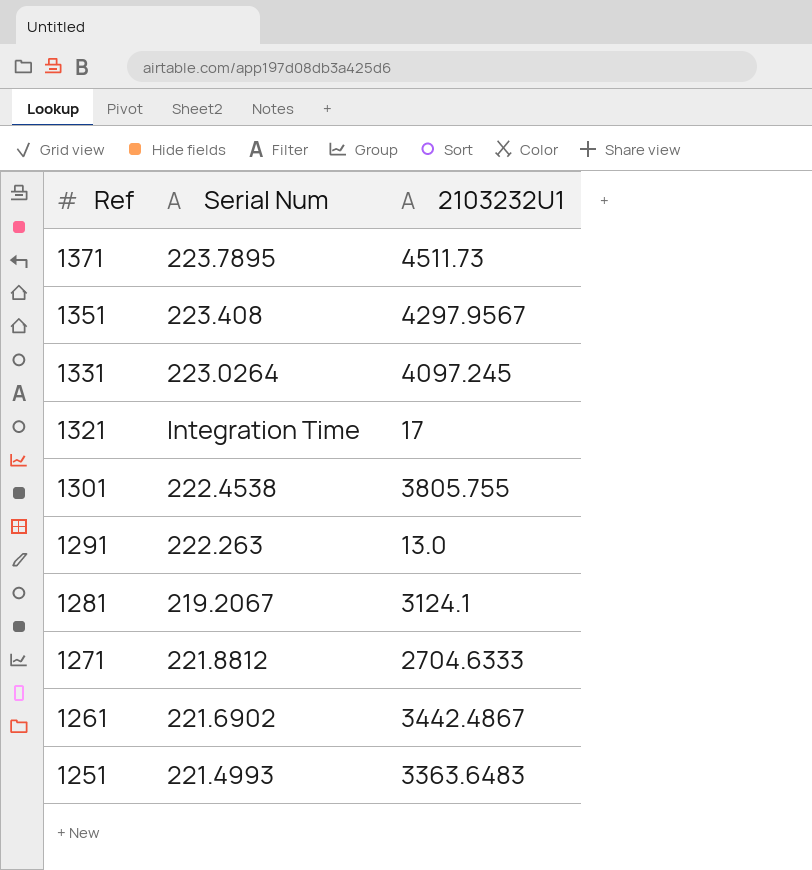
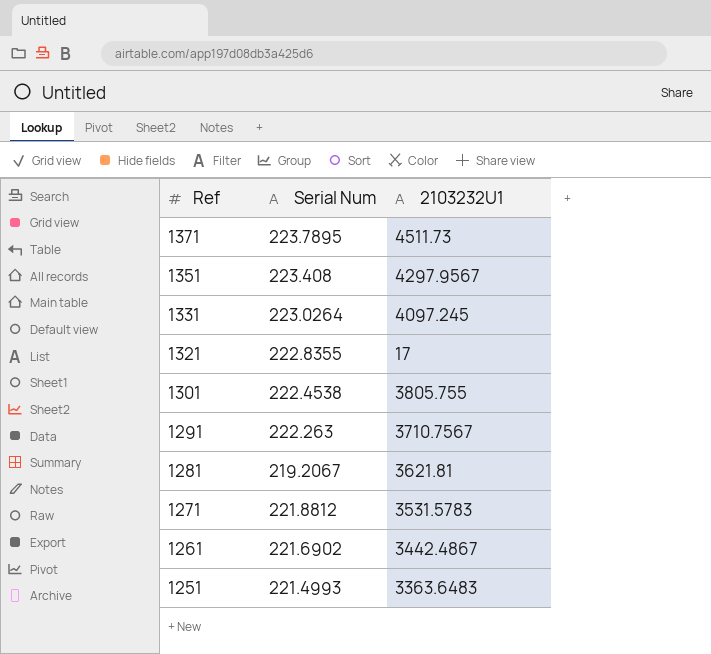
1321 | Serial Num: Integration Time -> 222.8355
1291 | 2103232U1: 13.0 -> 3710.7567
1281 | 2103232U1: 3124.1 -> 3621.81
1271 | 2103232U1: 2704.6333 -> 3531.5783

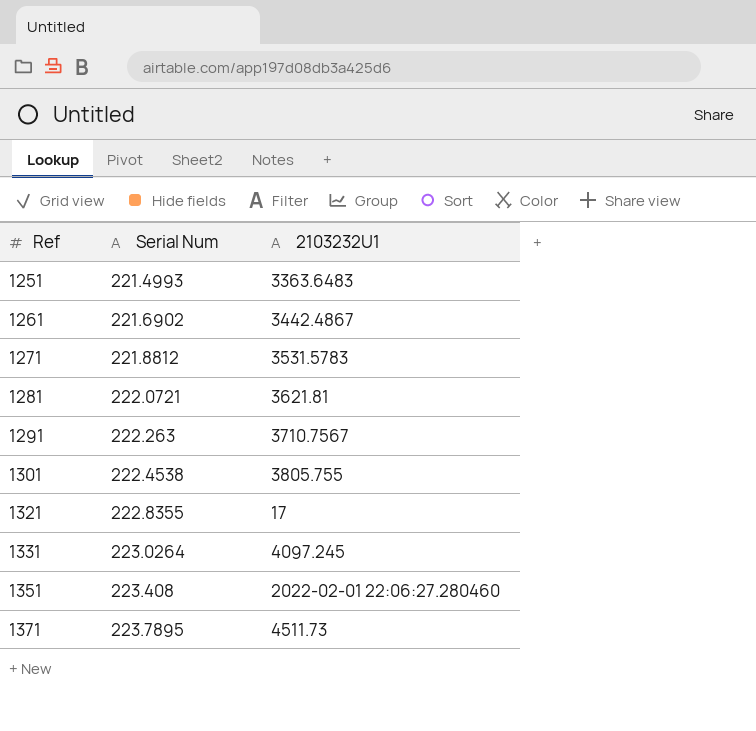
row order: Ref descending -> Ref ascending
1281 | Serial Num: 219.2067 -> 222.0721
1351 | 2103232U1: 4297.9567 -> 2022-02-01 22:06:27.280460

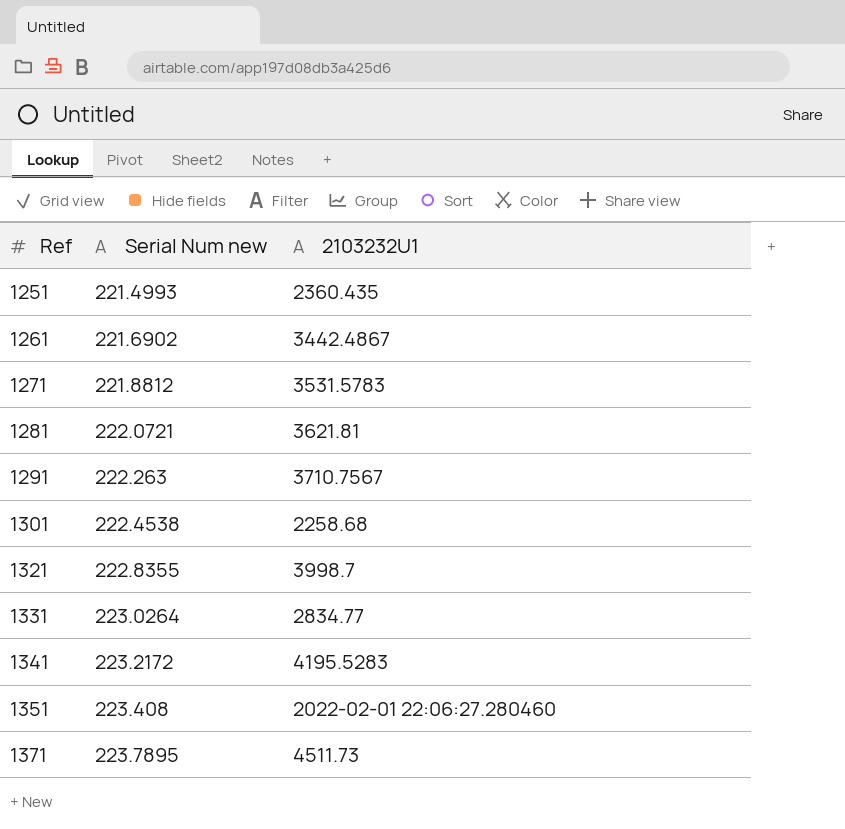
column name: Serial Num -> Serial Num new
1251 | 2103232U1: 3363.6483 -> 2360.435
1301 | 2103232U1: 3805.755 -> 2258.68
1321 | 2103232U1: 17 -> 3998.7
1331 | 2103232U1: 4097.245 -> 2834.77
row 1341: none -> 223.2172 | 4195.5283

